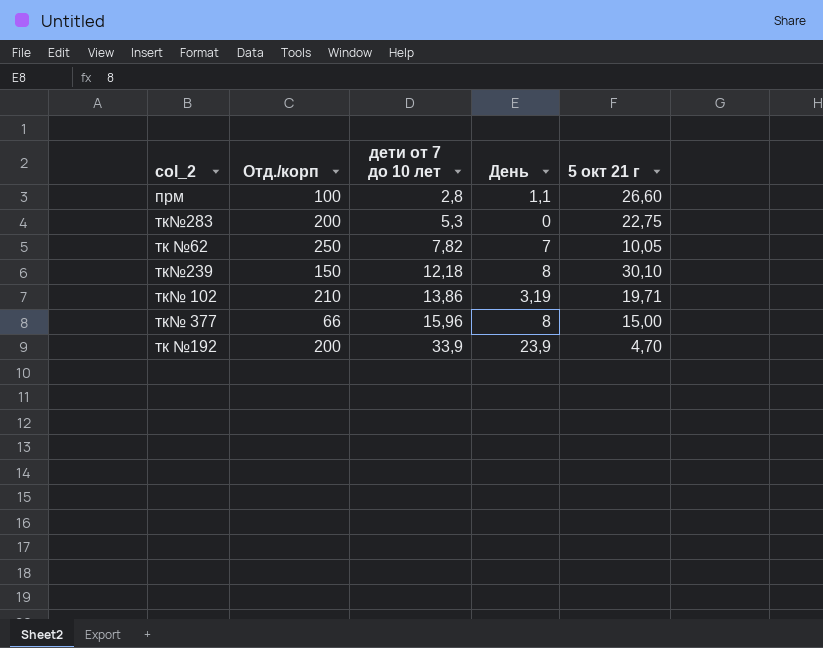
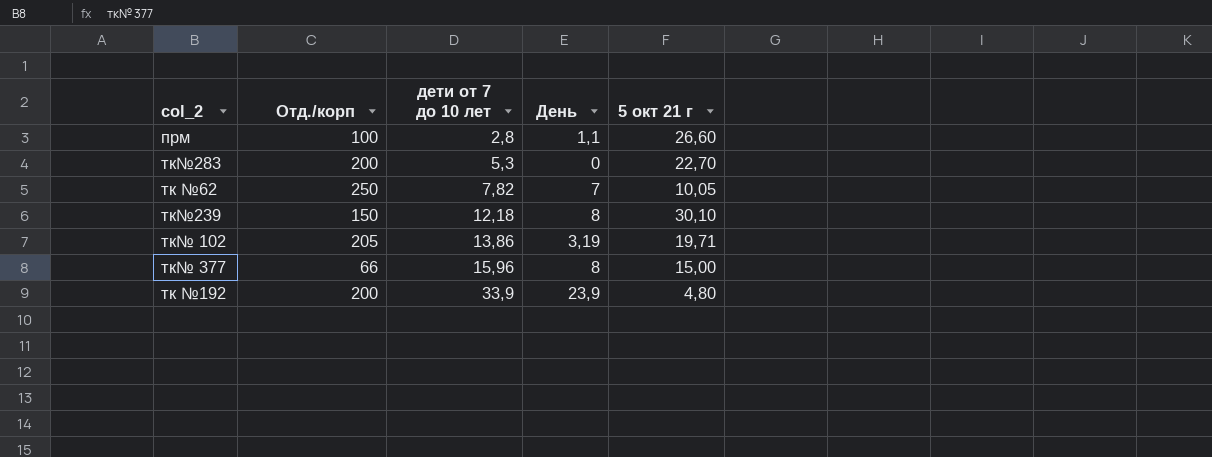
тк№283 | 5 окт 21 г: 22,75 -> 22,70
тк№ 102 | Отд./корп: 210 -> 205
тк №192 | 5 окт 21 г: 4,70 -> 4,80

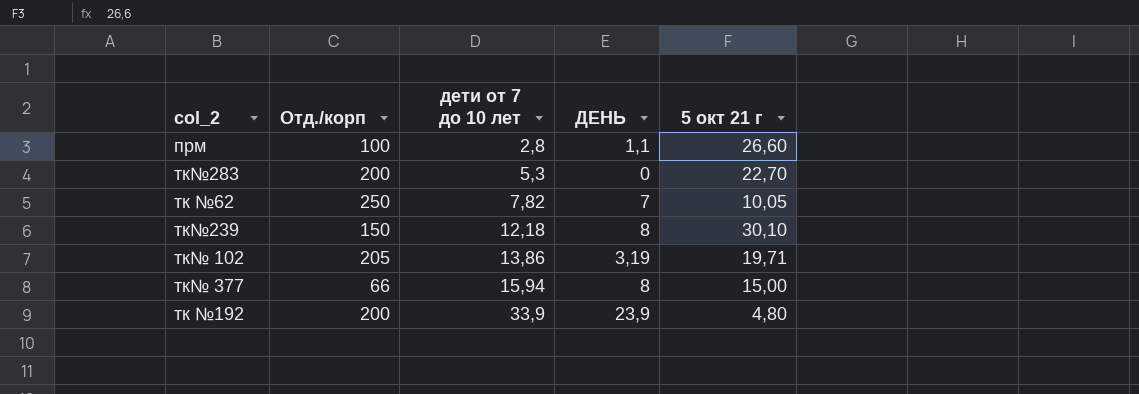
column name: День -> ДЕНЬ
тк№ 377 | дети от 7 до 10 лет: 15,96 -> 15,94

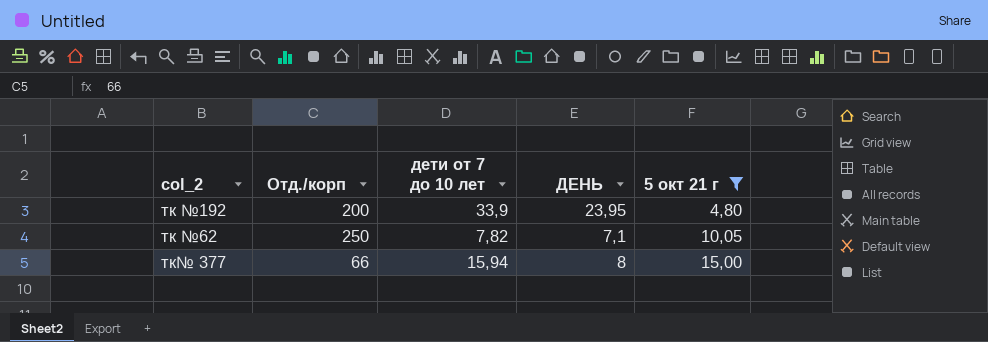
filter: none -> 5 окт 21 г <= 15,00
row order: дети от 7 до 10 лет ascending -> 5 окт 21 г ascending
тк №192 | ДЕНЬ: 23,9 -> 23,95
тк №62 | ДЕНЬ: 7 -> 7,1

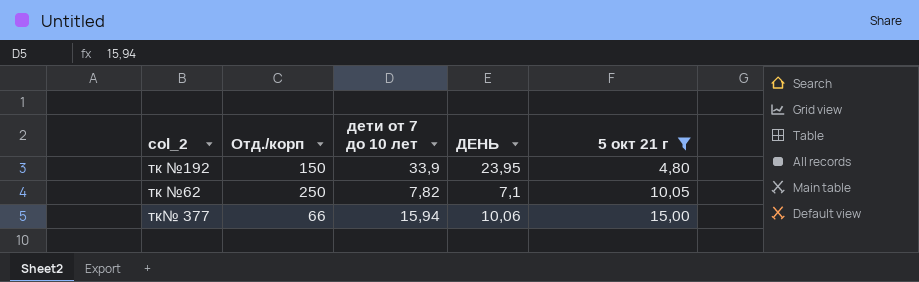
тк №192 | Отд./корп: 200 -> 150
тк№ 377 | ДЕНЬ: 8 -> 10,06

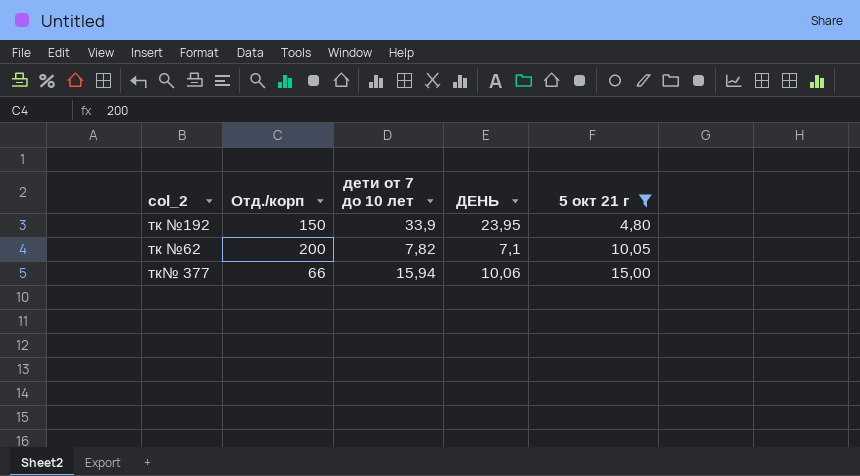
тк №62 | Отд./корп: 250 -> 200

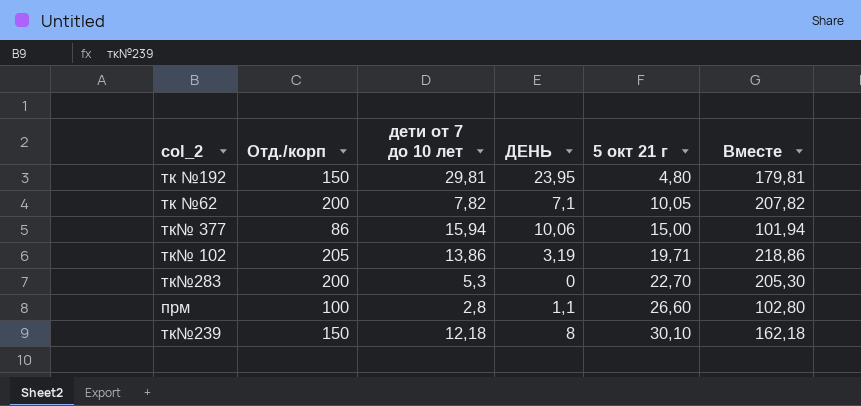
filter: 5 окт 21 г <= 15,00 -> none
column Вместе | formula: none -> [Отд./корп] + [дети от 7 до 10 лет]
тк №192 | дети от 7 до 10 лет: 33,9 -> 29,81
тк№ 377 | Отд./корп: 66 -> 86

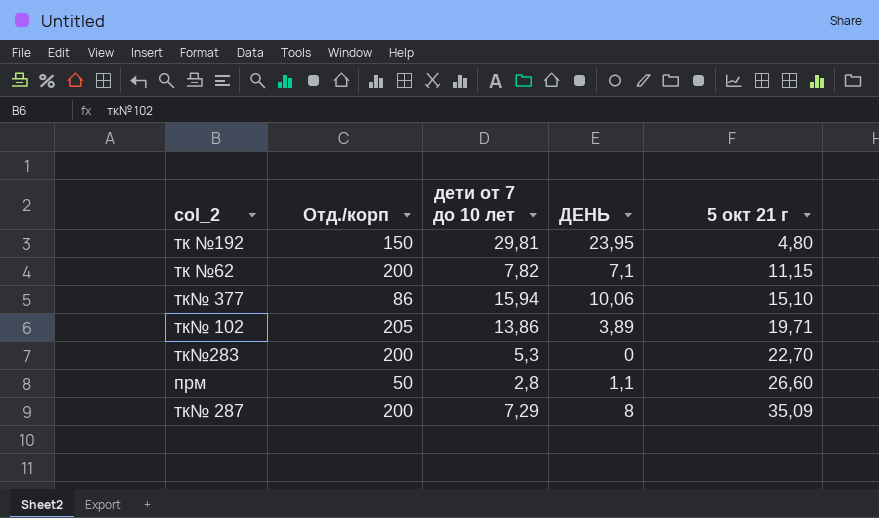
column Вместе | formula: [Отд./корп] + [дети от 7 до 10 лет] -> none
row тк№239: 150 | 12,18 | 8 | 30,10 | 162,18 -> none
тк №62 | 5 окт 21 г: 10,05 -> 11,15
тк№ 377 | 5 окт 21 г: 15,00 -> 15,10
тк№ 102 | ДЕНЬ: 3,19 -> 3,89
прм | Отд./корп: 100 -> 50
row тк№ 287: none -> 200 | 7,29 | 8 | 35,09

